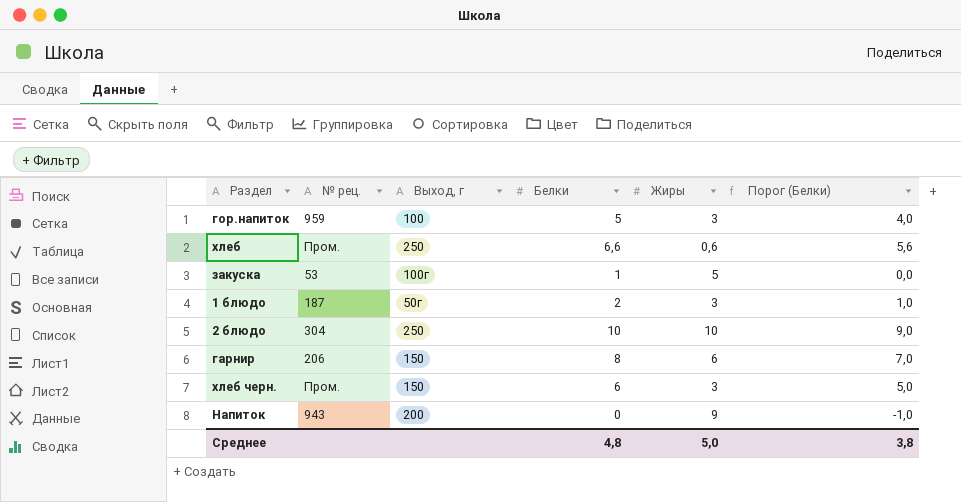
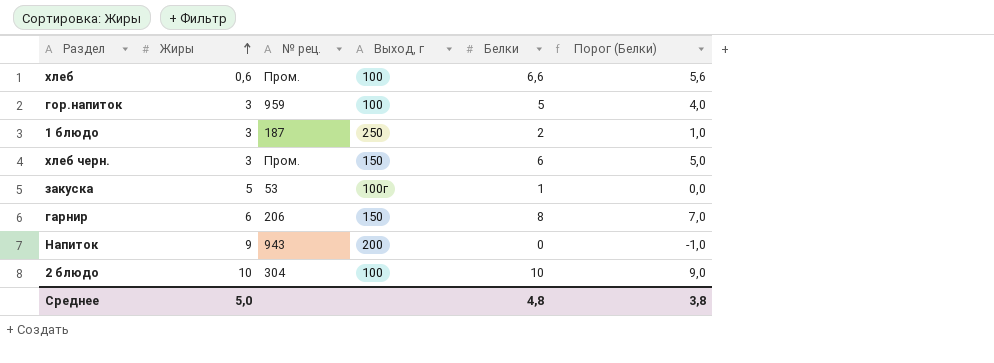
row order: none -> Жиры ascending
column Жиры | position: 5 -> 2
хлеб | Выход, г: 250 -> 100
1 блюдо | Выход, г: 50г -> 250
2 блюдо | Выход, г: 250 -> 100

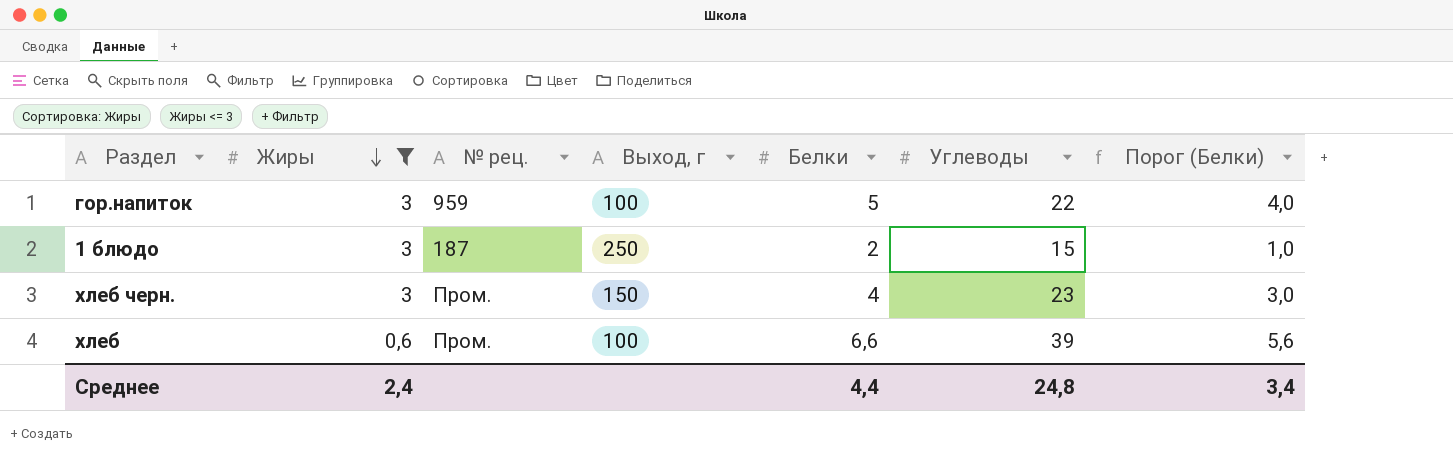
filter: none -> Жиры <= 3
row order: Жиры ascending -> Жиры descending
column Углеводы | position: none -> 6
хлеб черн. | Белки: 6 -> 4
хлеб черн. | Порог (Белки): 5,0 -> 3,0
Среднее | Жиры: 5,0 -> 2,4
Среднее | Белки: 4,8 -> 4,4
Среднее | Порог (Белки): 3,8 -> 3,4

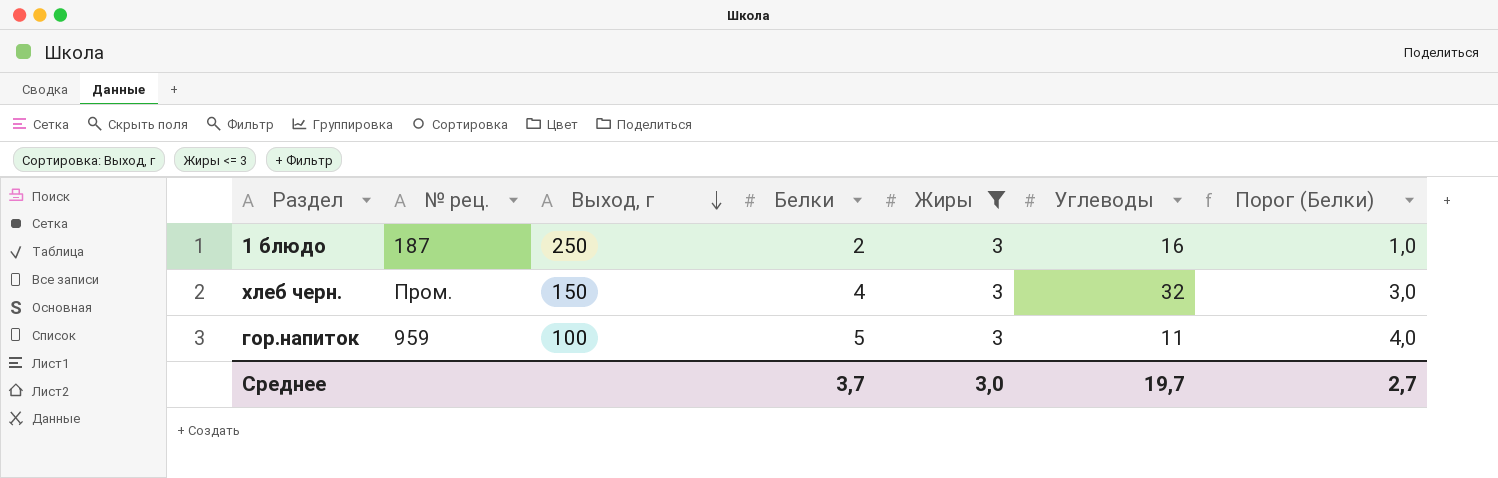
row order: Жиры descending -> Выход, г descending
column Жиры | position: 2 -> 5
row хлеб: 0,6 | Пром. | 100 | 6,6 | 39 | 5,6 -> none
1 блюдо | Углеводы: 15 -> 16
хлеб черн. | Углеводы: 23 -> 32
гор.напиток | Углеводы: 22 -> 11
Среднее | Белки: 4,4 -> 3,7
Среднее | Жиры: 2,4 -> 3,0
Среднее | Углеводы: 24,8 -> 19,7
Среднее | Порог (Белки): 3,4 -> 2,7

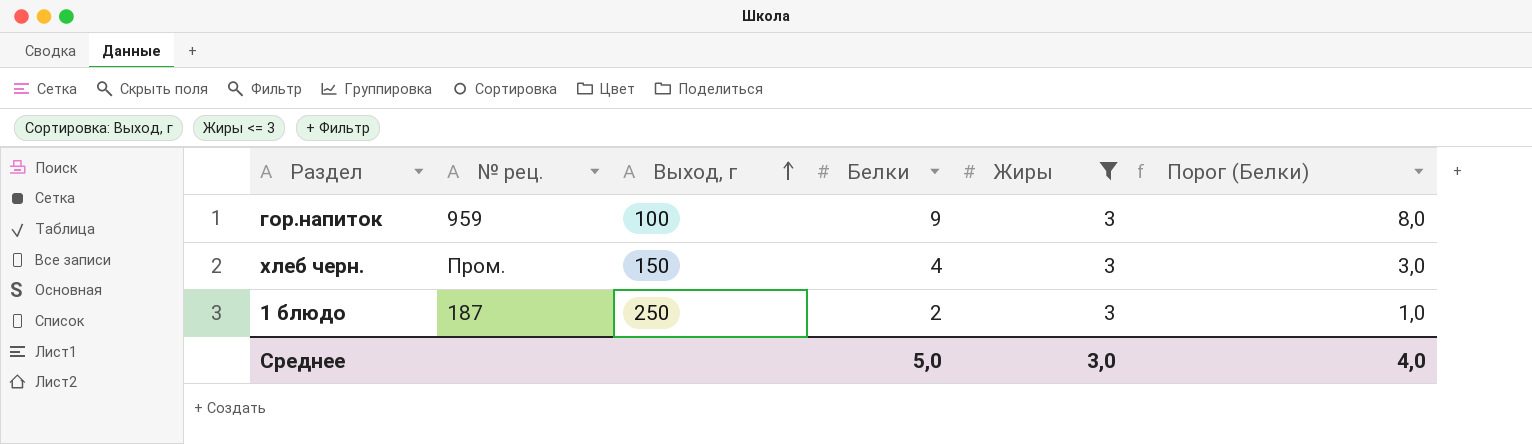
row order: Выход, г descending -> Выход, г ascending
column Углеводы | position: 6 -> none
гор.напиток | Белки: 5 -> 9
гор.напиток | Порог (Белки): 4,0 -> 8,0
Среднее | Белки: 3,7 -> 5,0
Среднее | Порог (Белки): 2,7 -> 4,0

